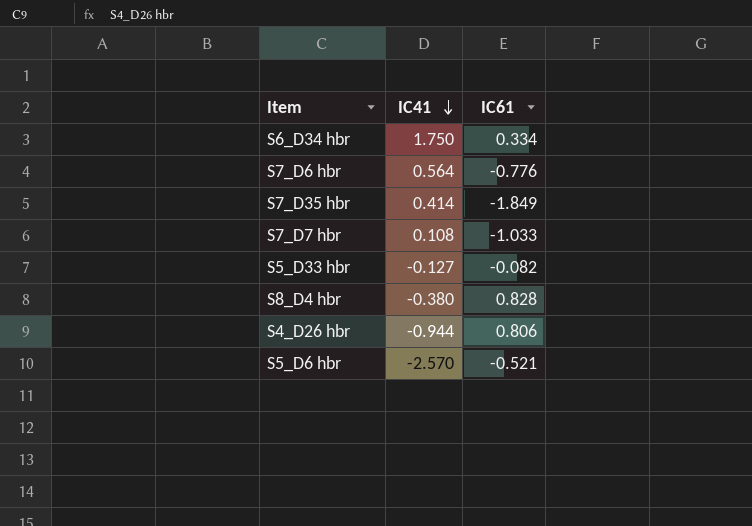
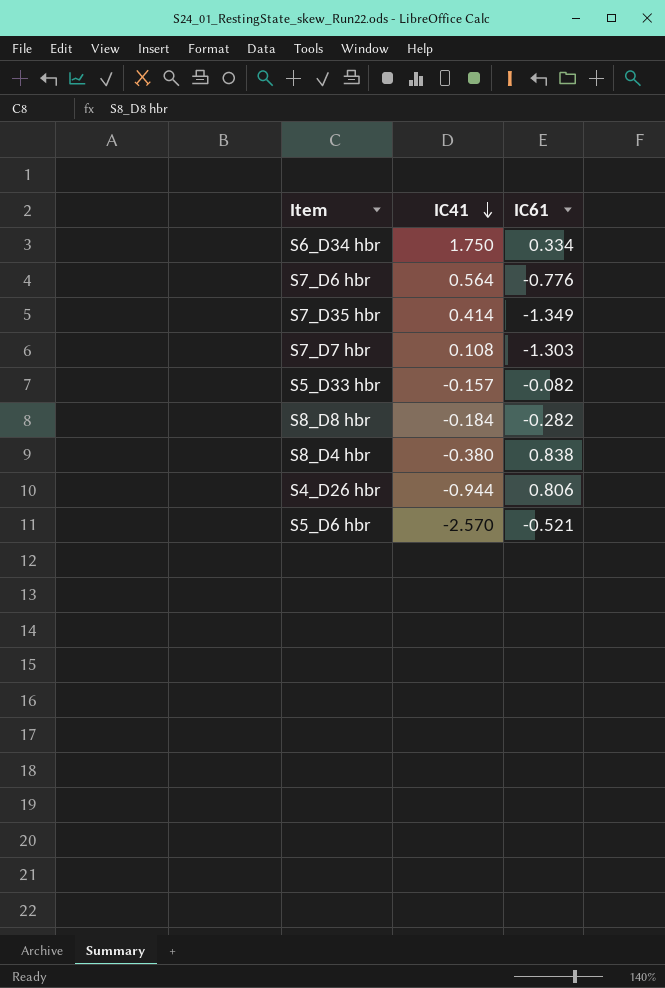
S7_D35 hbr | IC61: -1.849 -> -1.349
S7_D7 hbr | IC61: -1.033 -> -1.303
S5_D33 hbr | IC41: -0.127 -> -0.157
row S8_D8 hbr: none -> -0.184 | -0.282
S8_D4 hbr | IC61: 0.828 -> 0.838

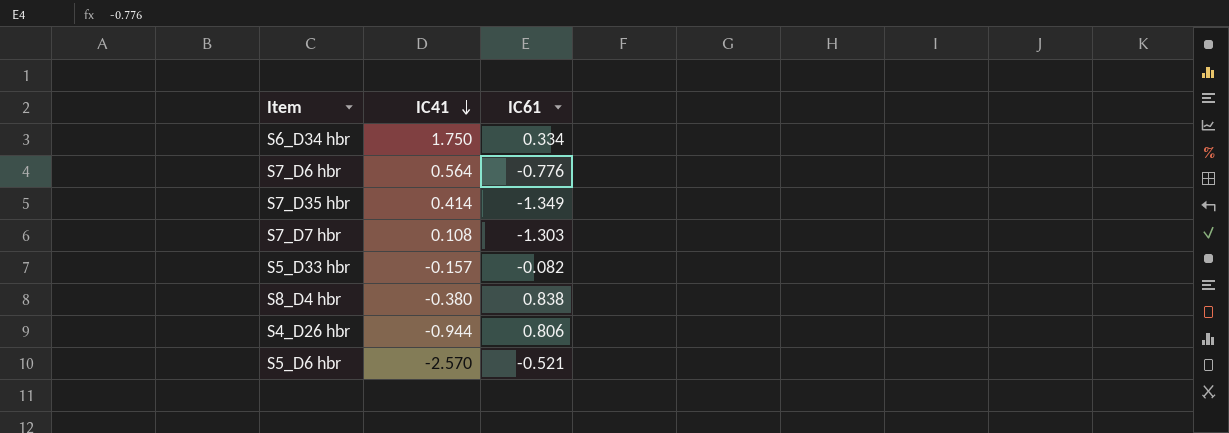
row S8_D8 hbr: -0.184 | -0.282 -> none

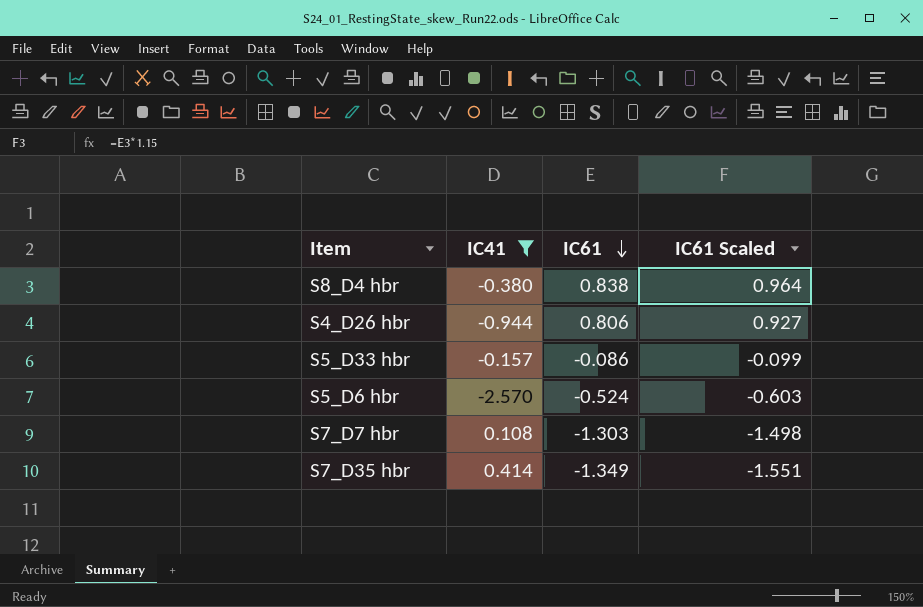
filter: none -> IC41 <= 0.414
row order: IC41 descending -> IC61 descending
column IC61 Scaled | formula: none -> [IC61] * 1.15
S5_D33 hbr | IC61: -0.082 -> -0.086
S5_D6 hbr | IC61: -0.521 -> -0.524

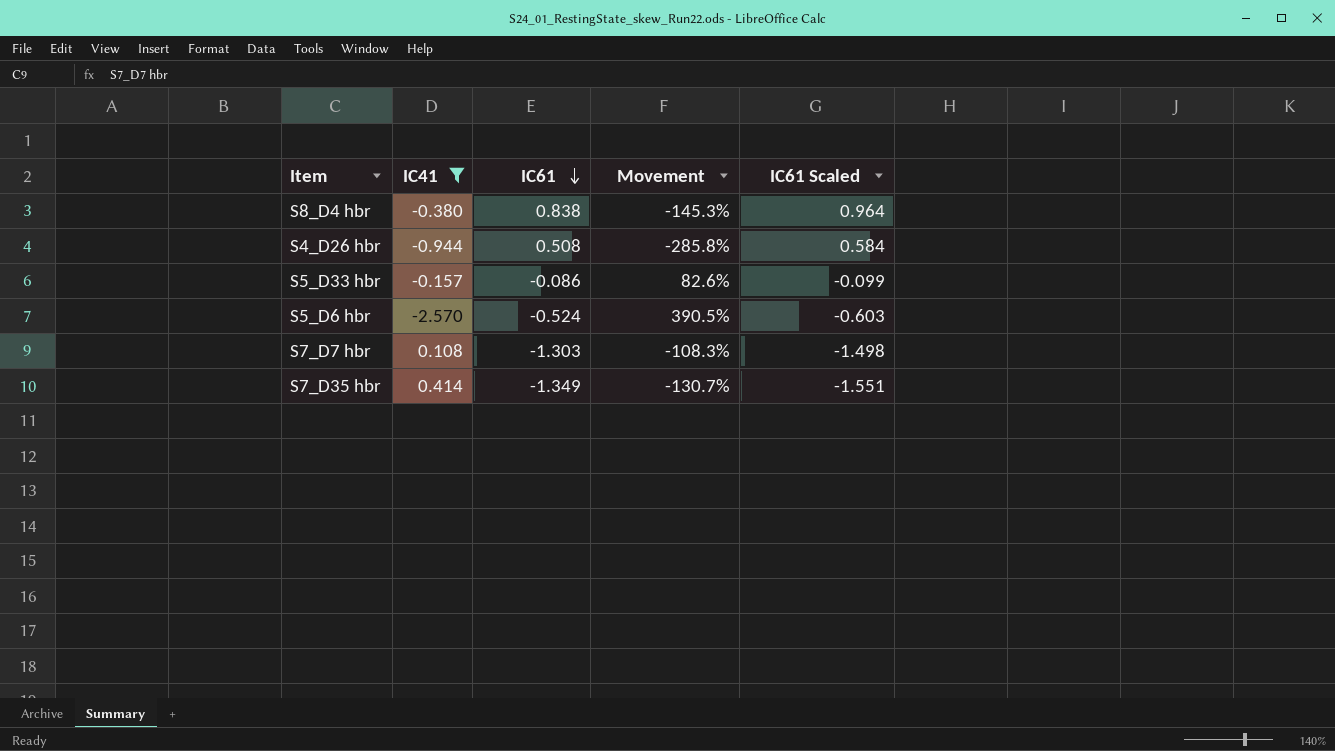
column Movement | formula: none -> ([IC41] - [IC61]) / [IC61]
S4_D26 hbr | IC61: 0.806 -> 0.508
S4_D26 hbr | IC61 Scaled: 0.927 -> 0.584

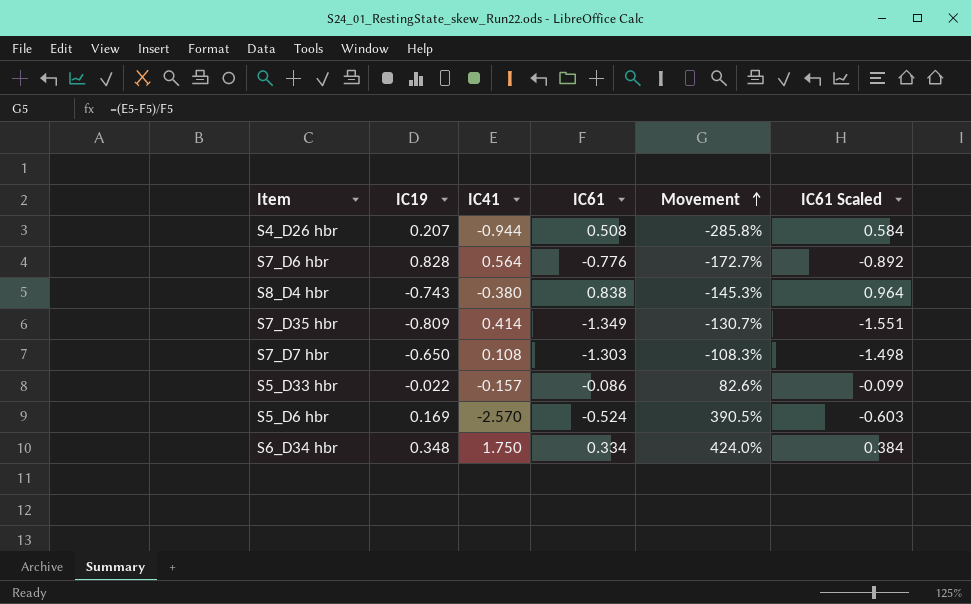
filter: IC41 <= 0.414 -> none
row order: IC61 descending -> Movement ascending
column IC19 | position: none -> 2

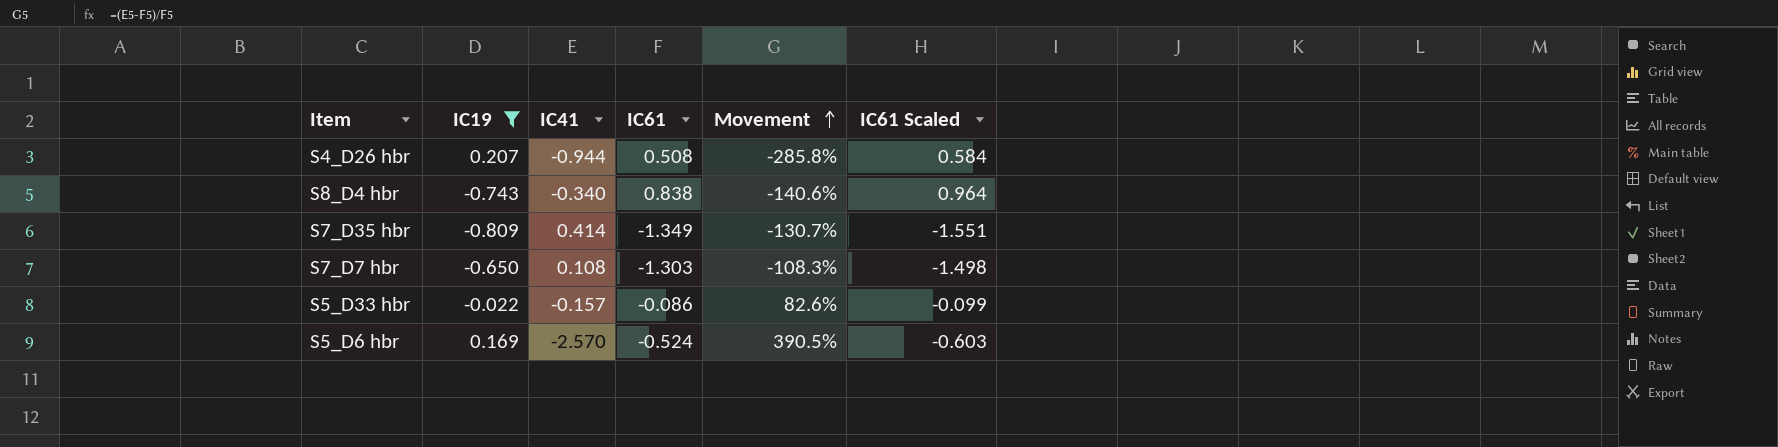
filter: none -> IC19 <= 0.207
S8_D4 hbr | IC41: -0.380 -> -0.340
S8_D4 hbr | Movement: -145.3% -> -140.6%

